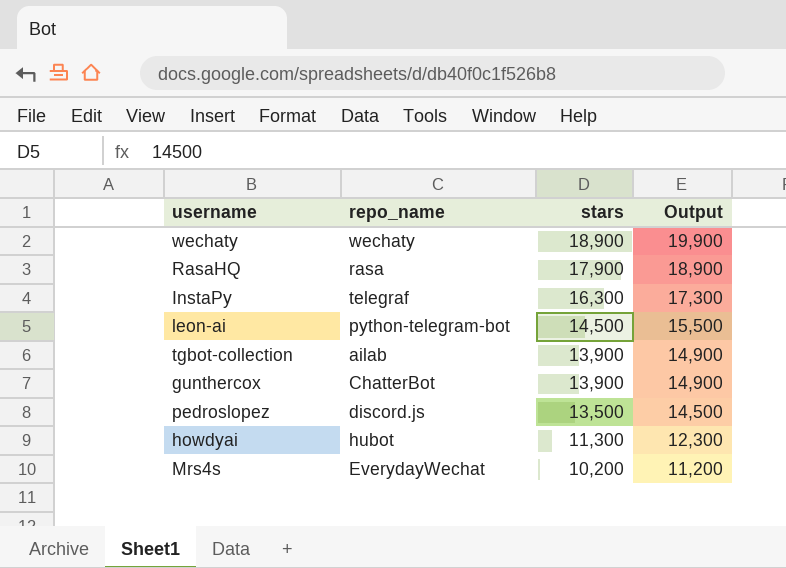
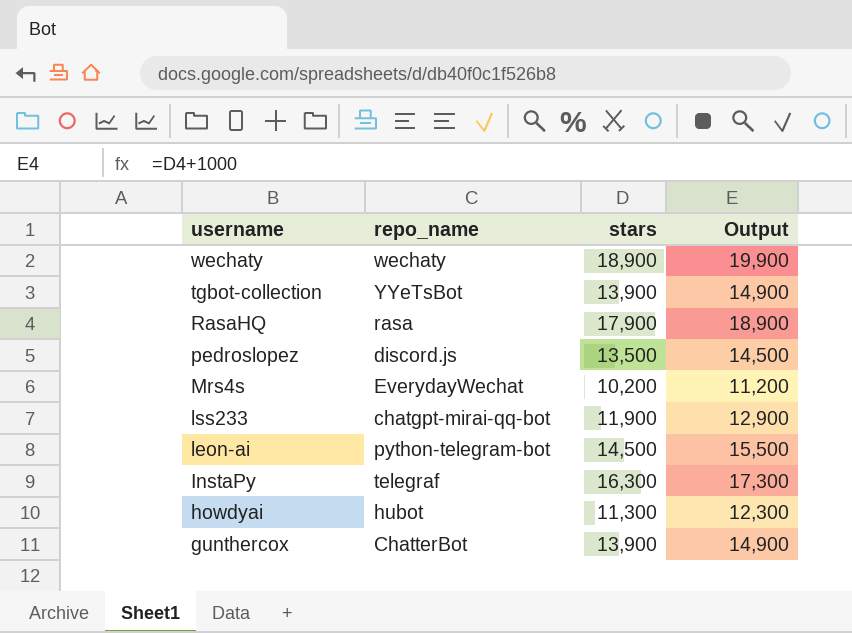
row order: stars descending -> username descending
tgbot-collection | repo_name: ailab -> YYeTsBot
row lss233: none -> chatgpt-mirai-qq-bot | 11,900 | 12,900

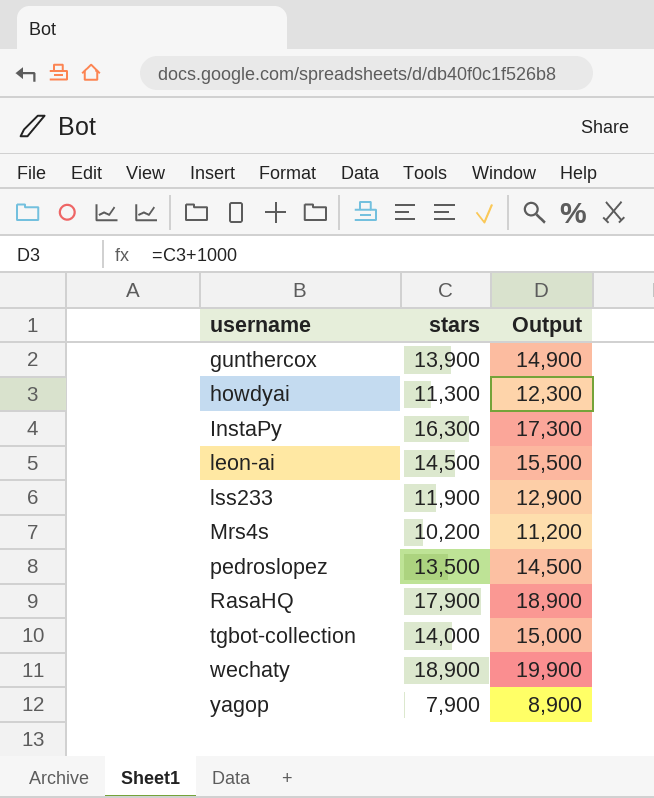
row order: username descending -> username ascending
column repo_name | position: 2 -> none
tgbot-collection | stars: 13,900 -> 14,000
tgbot-collection | Output: 14,900 -> 15,000
row yagop: none -> 7,900 | 8,900

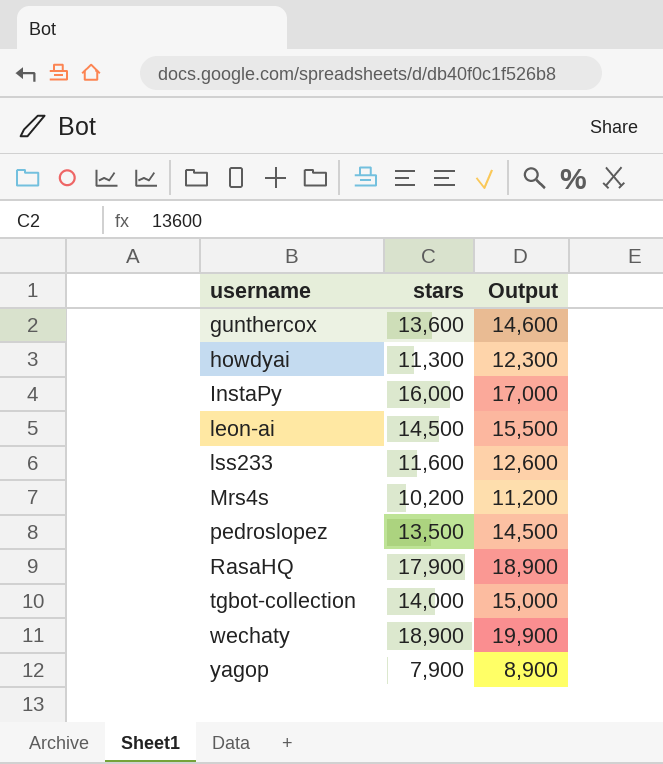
gunthercox | stars: 13,900 -> 13,600
gunthercox | Output: 14,900 -> 14,600
InstaPy | stars: 16,300 -> 16,000
InstaPy | Output: 17,300 -> 17,000
lss233 | stars: 11,900 -> 11,600
lss233 | Output: 12,900 -> 12,600

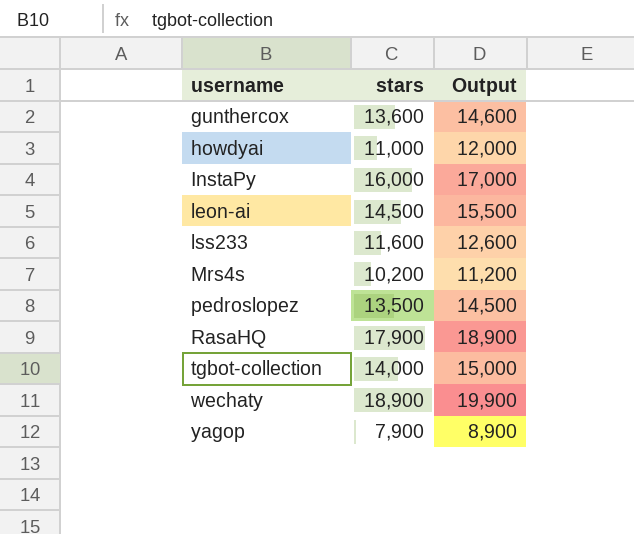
howdyai | stars: 11,300 -> 11,000
howdyai | Output: 12,300 -> 12,000

